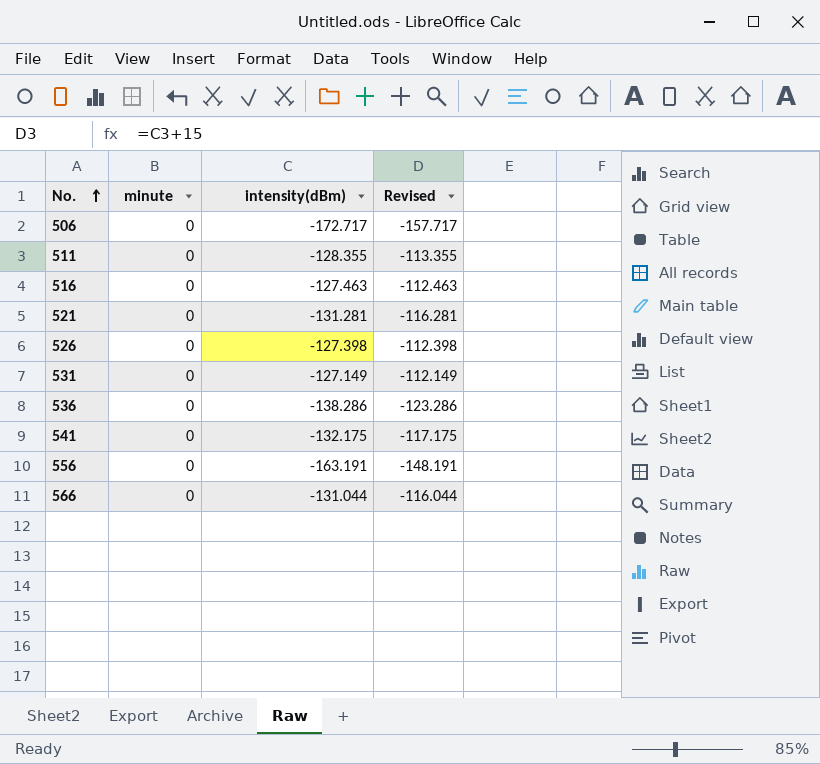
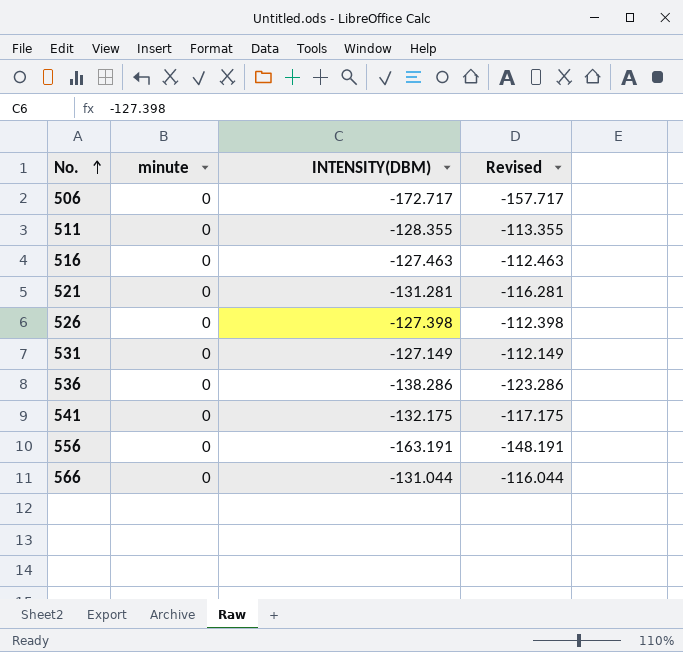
column name: intensity(dBm) -> INTENSITY(DBM)

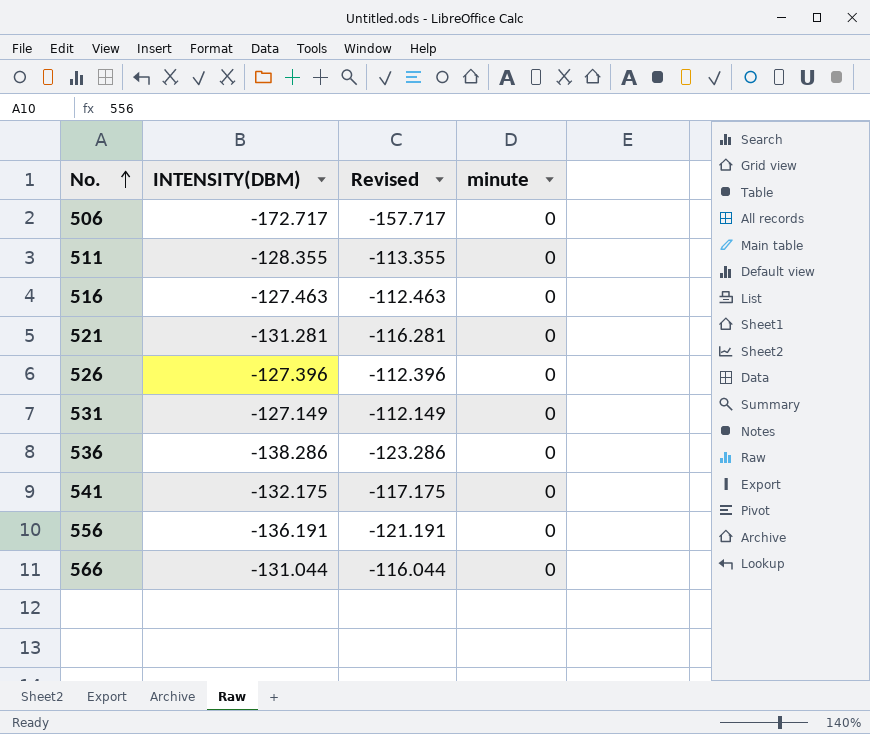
column minute | position: 2 -> 4
526 | INTENSITY(DBM): -127.398 -> -127.396
526 | Revised: -112.398 -> -112.396
556 | INTENSITY(DBM): -163.191 -> -136.191
556 | Revised: -148.191 -> -121.191

